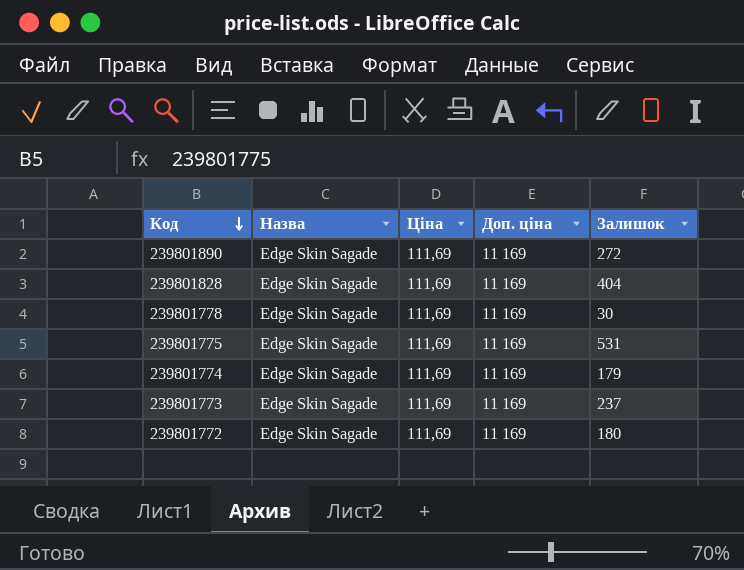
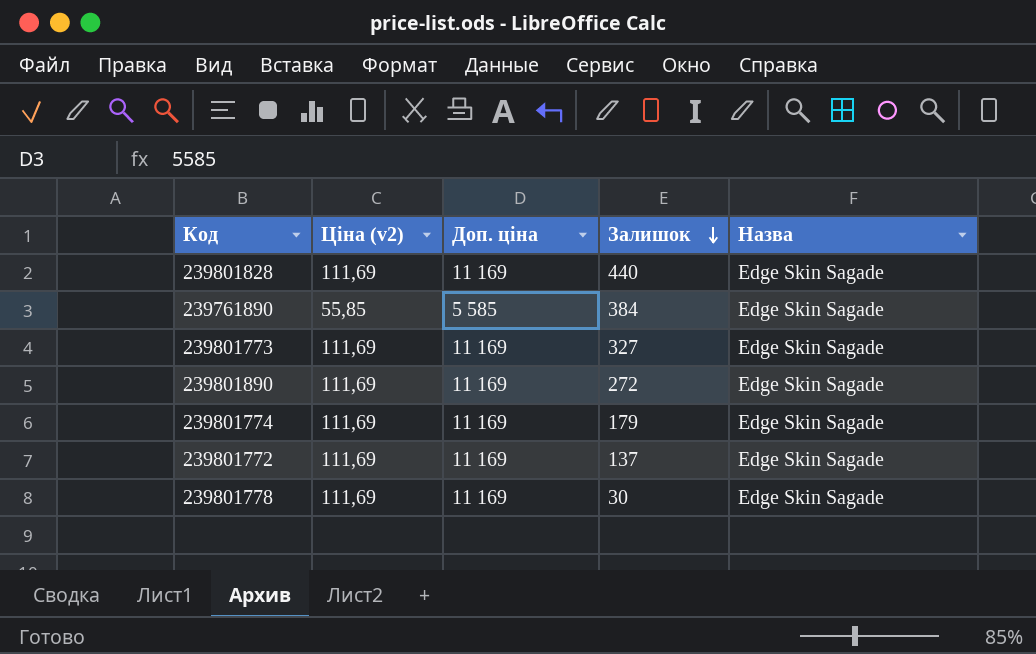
row order: Код descending -> Залишок descending
column name: Ціна -> Ціна (v2)
column Назва | position: 2 -> 5
row 239801775: Edge Skin Sagade | 111,69 | 11 169 | 531 -> none
239801828 | Залишок: 404 -> 440
row 239761890: none -> 55,85 | 5 585 | 384 | Edge Skin Sagade
239801773 | Залишок: 237 -> 327
239801772 | Залишок: 180 -> 137

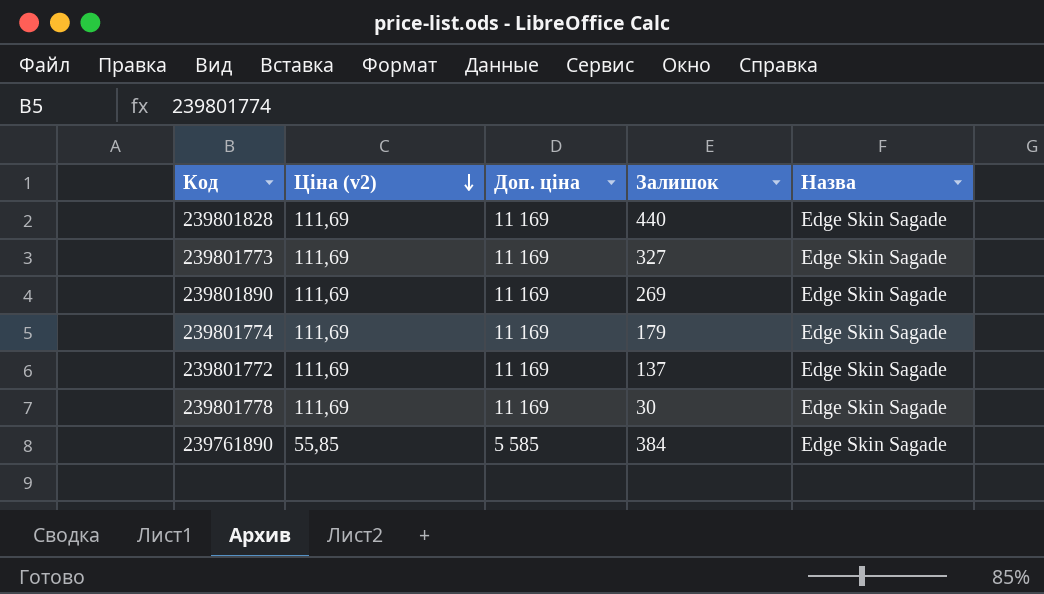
row order: Залишок descending -> Ціна (v2) descending
239801890 | Залишок: 272 -> 269

